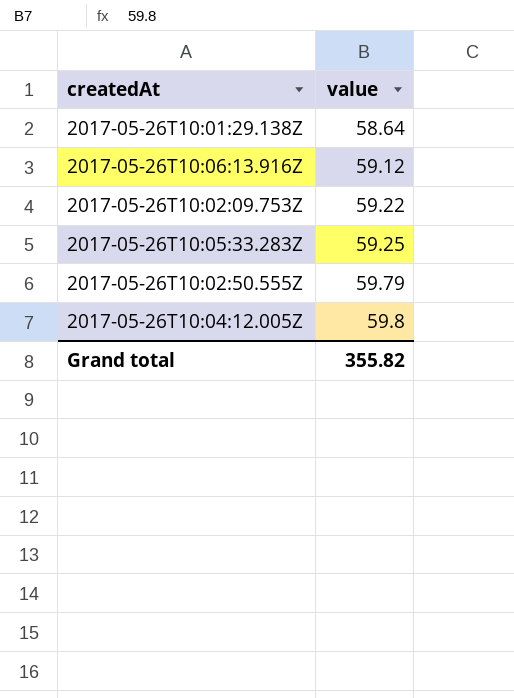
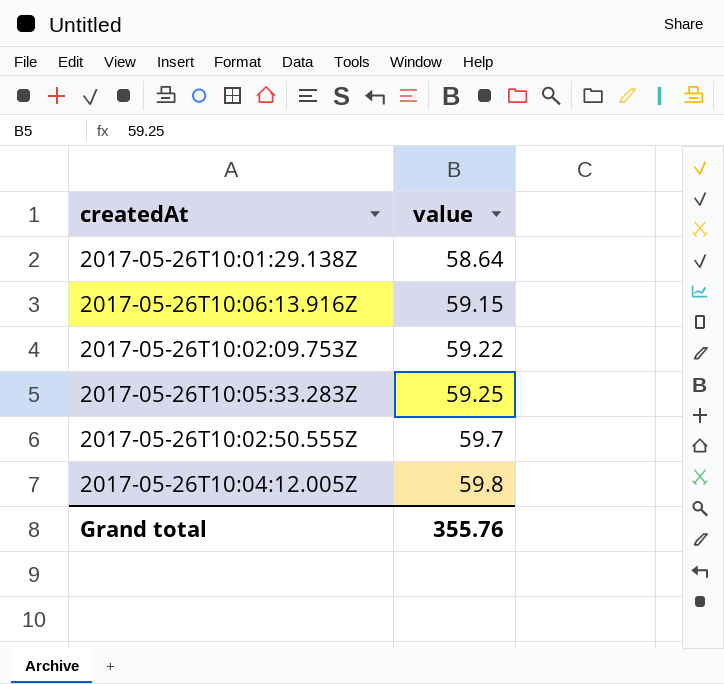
2017-05-26T10:06:13.916Z | value: 59.12 -> 59.15
2017-05-26T10:02:50.555Z | value: 59.79 -> 59.7
Grand total | value: 355.82 -> 355.76

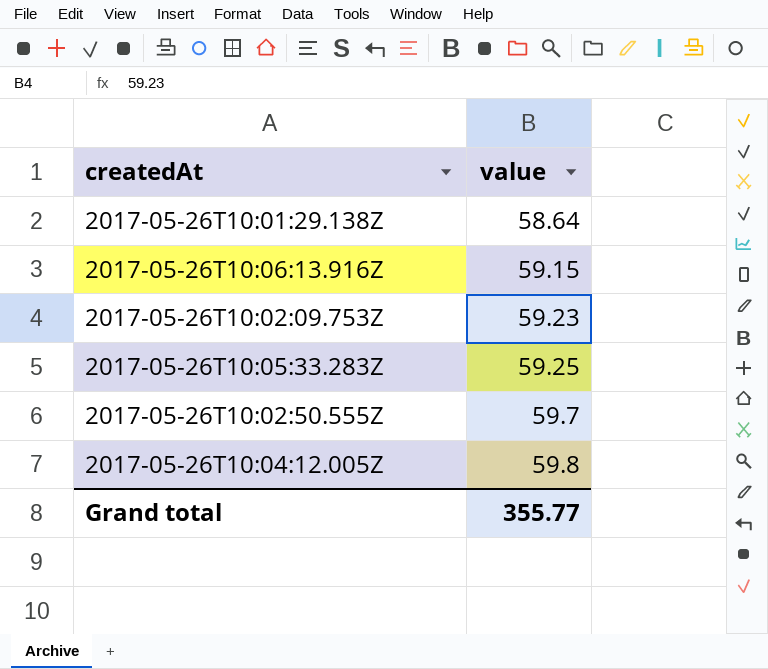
2017-05-26T10:02:09.753Z | value: 59.22 -> 59.23
Grand total | value: 355.76 -> 355.77

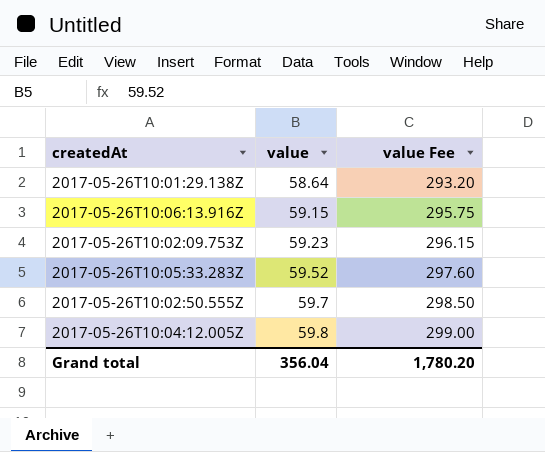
column value Fee | formula: none -> [value] * 5
2017-05-26T10:05:33.283Z | value: 59.25 -> 59.52
Grand total | value: 355.77 -> 356.04

